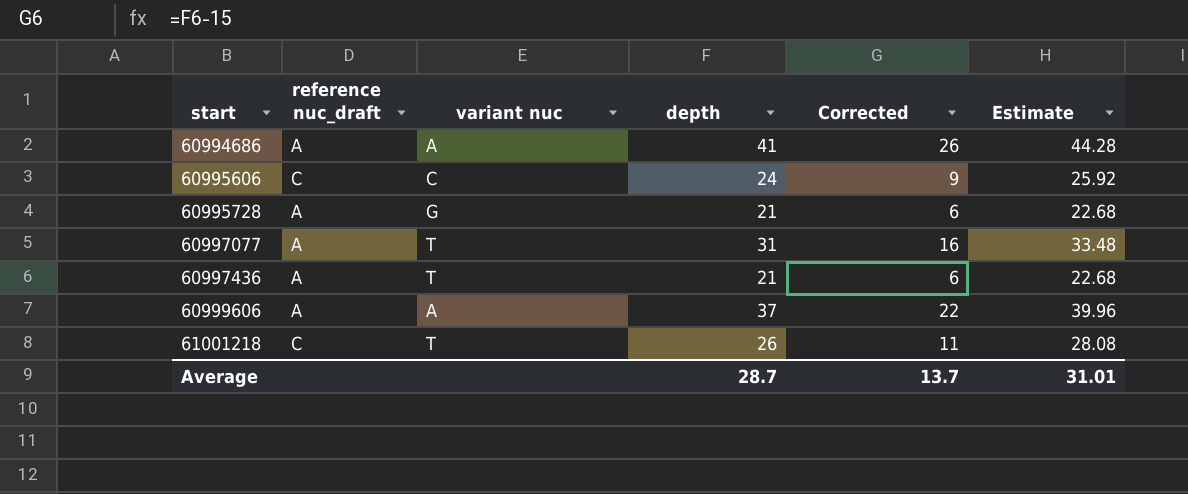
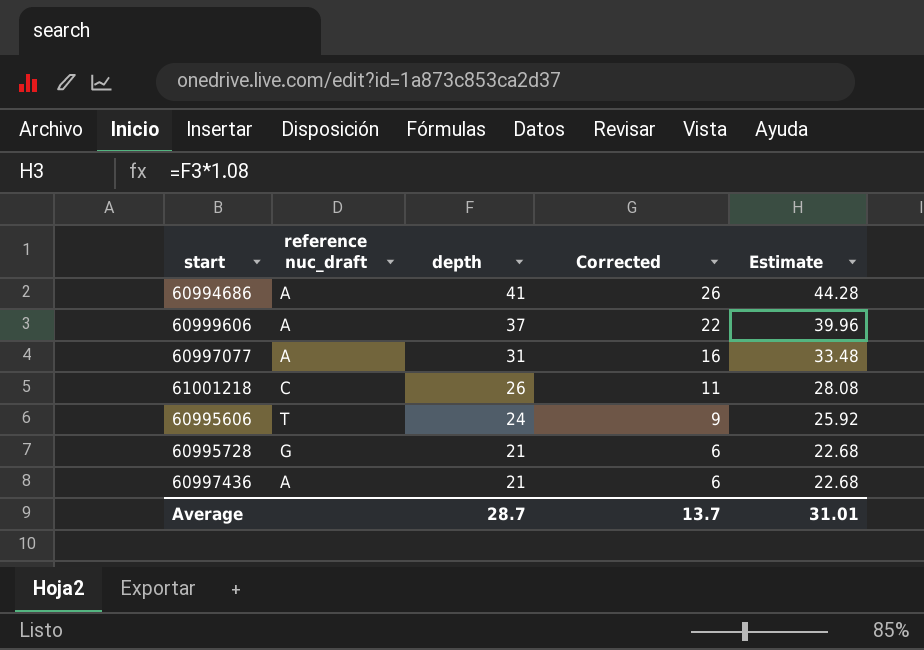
row order: start ascending -> depth descending
column variant nuc | position: 3 -> none
60995606 | reference nuc_draft: C -> T
60995728 | reference nuc_draft: A -> G

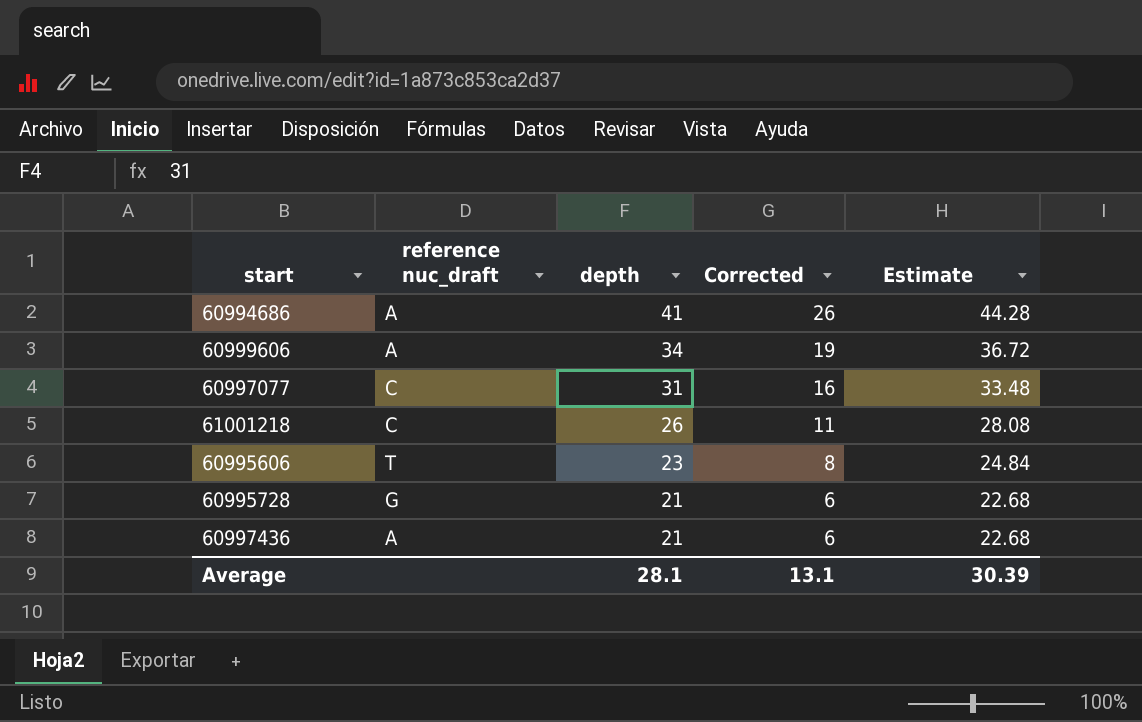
60999606 | depth: 37 -> 34
60999606 | Corrected: 22 -> 19
60999606 | Estimate: 39.96 -> 36.72
60997077 | reference nuc_draft: A -> C
60995606 | depth: 24 -> 23
60995606 | Corrected: 9 -> 8
60995606 | Estimate: 25.92 -> 24.84
Average | depth: 28.7 -> 28.1
Average | Corrected: 13.7 -> 13.1
Average | Estimate: 31.01 -> 30.39

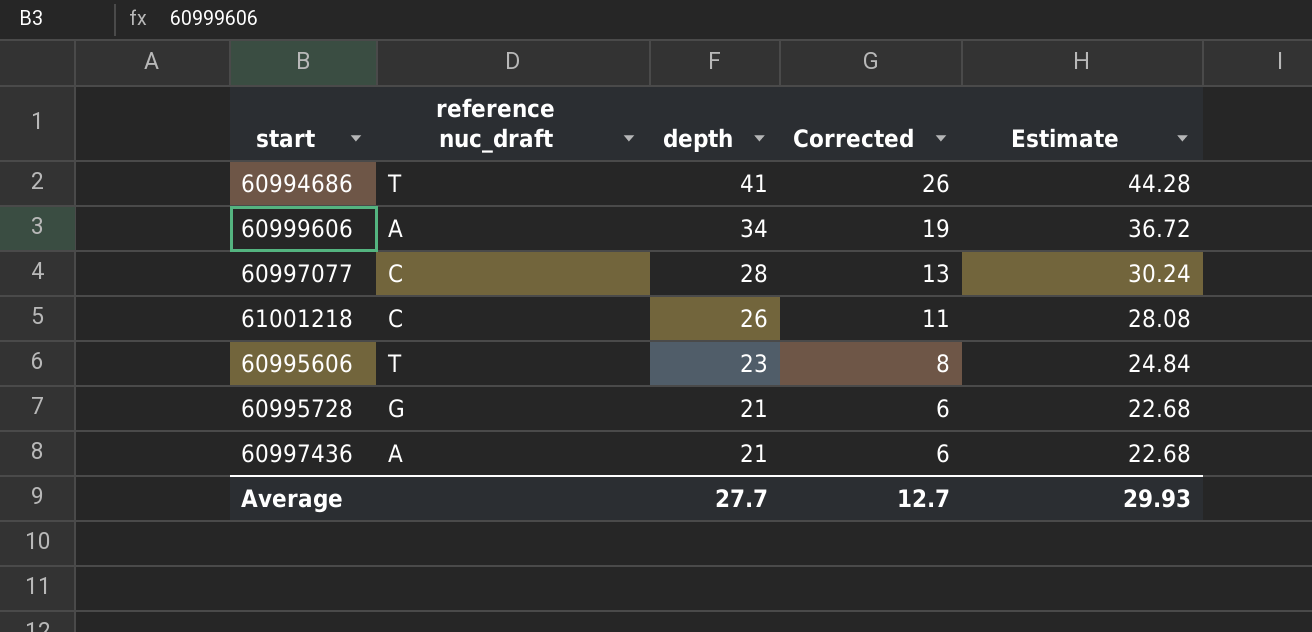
60994686 | reference nuc_draft: A -> T
60997077 | depth: 31 -> 28
60997077 | Corrected: 16 -> 13
60997077 | Estimate: 33.48 -> 30.24
Average | depth: 28.1 -> 27.7
Average | Corrected: 13.1 -> 12.7
Average | Estimate: 30.39 -> 29.93

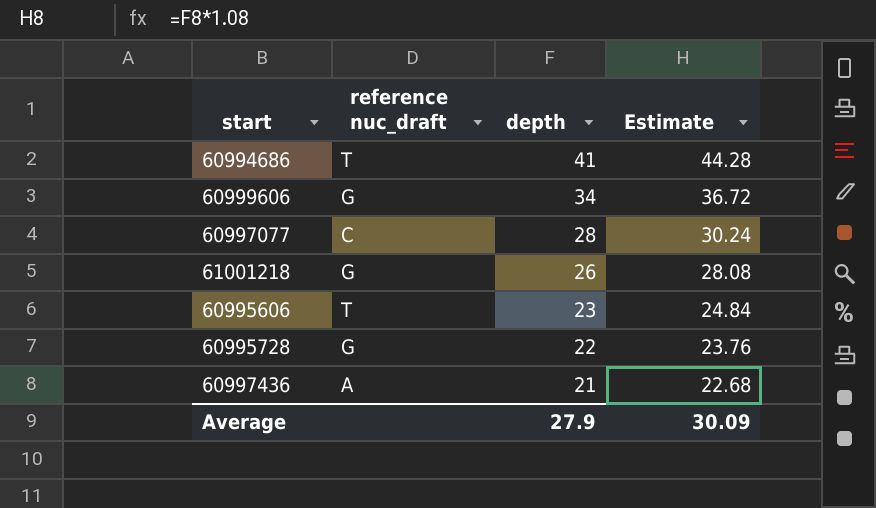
column Corrected | formula: [depth] - 15 -> none
60999606 | reference nuc_draft: A -> G
61001218 | reference nuc_draft: C -> G
60995728 | depth: 21 -> 22
60995728 | Estimate: 22.68 -> 23.76
Average | depth: 27.7 -> 27.9
Average | Estimate: 29.93 -> 30.09

